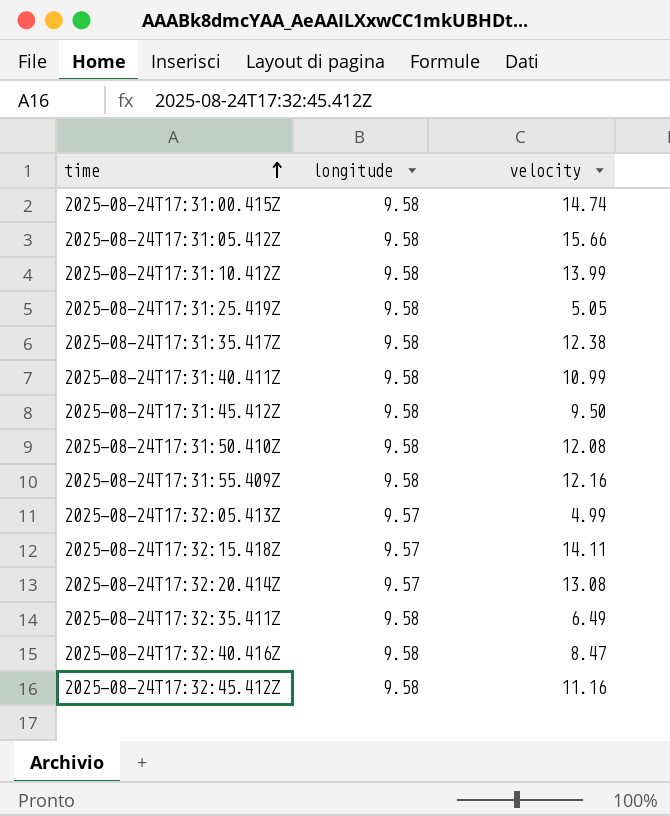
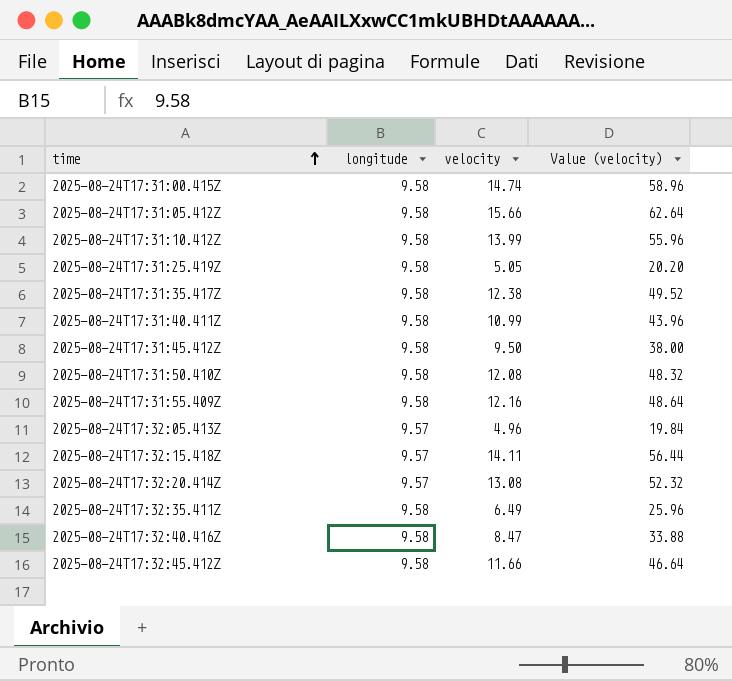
column Value (velocity) | formula: none -> [velocity] * 4
2025-08-24T17:32:05.413Z | velocity: 4.99 -> 4.96
2025-08-24T17:32:45.412Z | velocity: 11.16 -> 11.66

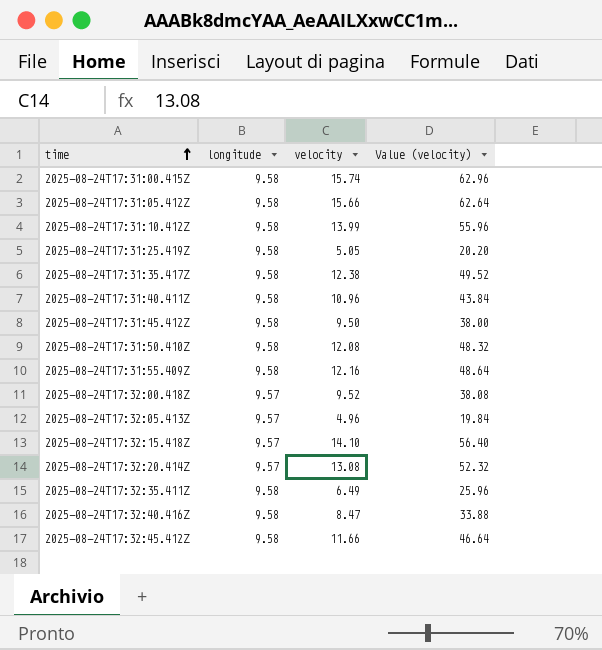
2025-08-24T17:31:00.415Z | velocity: 14.74 -> 15.74
2025-08-24T17:31:00.415Z | Value (velocity): 58.96 -> 62.96
2025-08-24T17:31:40.411Z | velocity: 10.99 -> 10.96
2025-08-24T17:31:40.411Z | Value (velocity): 43.96 -> 43.84
row 2025-08-24T17:32:00.418Z: none -> 9.57 | 9.52 | 38.08
2025-08-24T17:32:15.418Z | velocity: 14.11 -> 14.10
2025-08-24T17:32:15.418Z | Value (velocity): 56.44 -> 56.40

